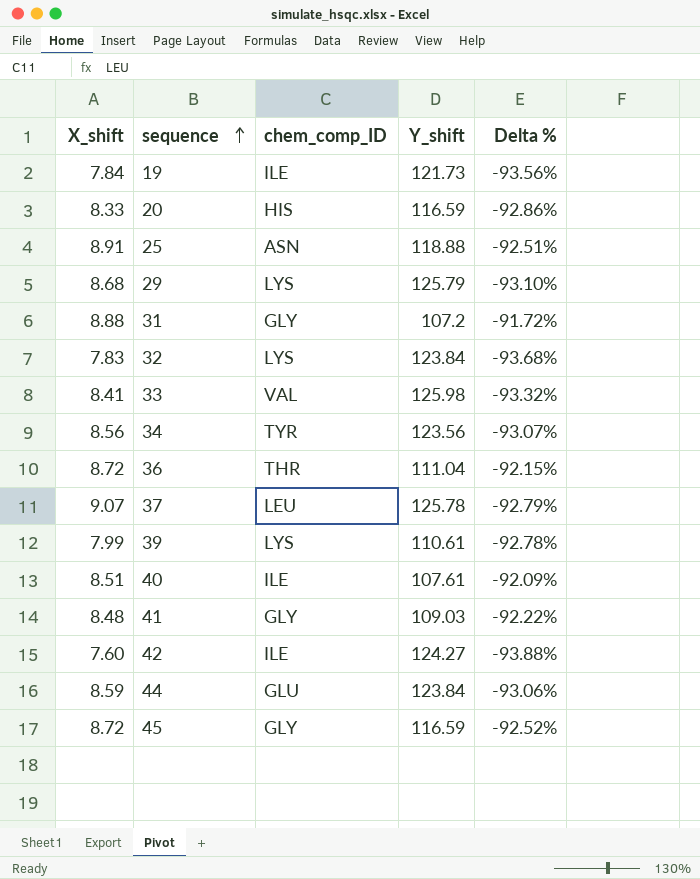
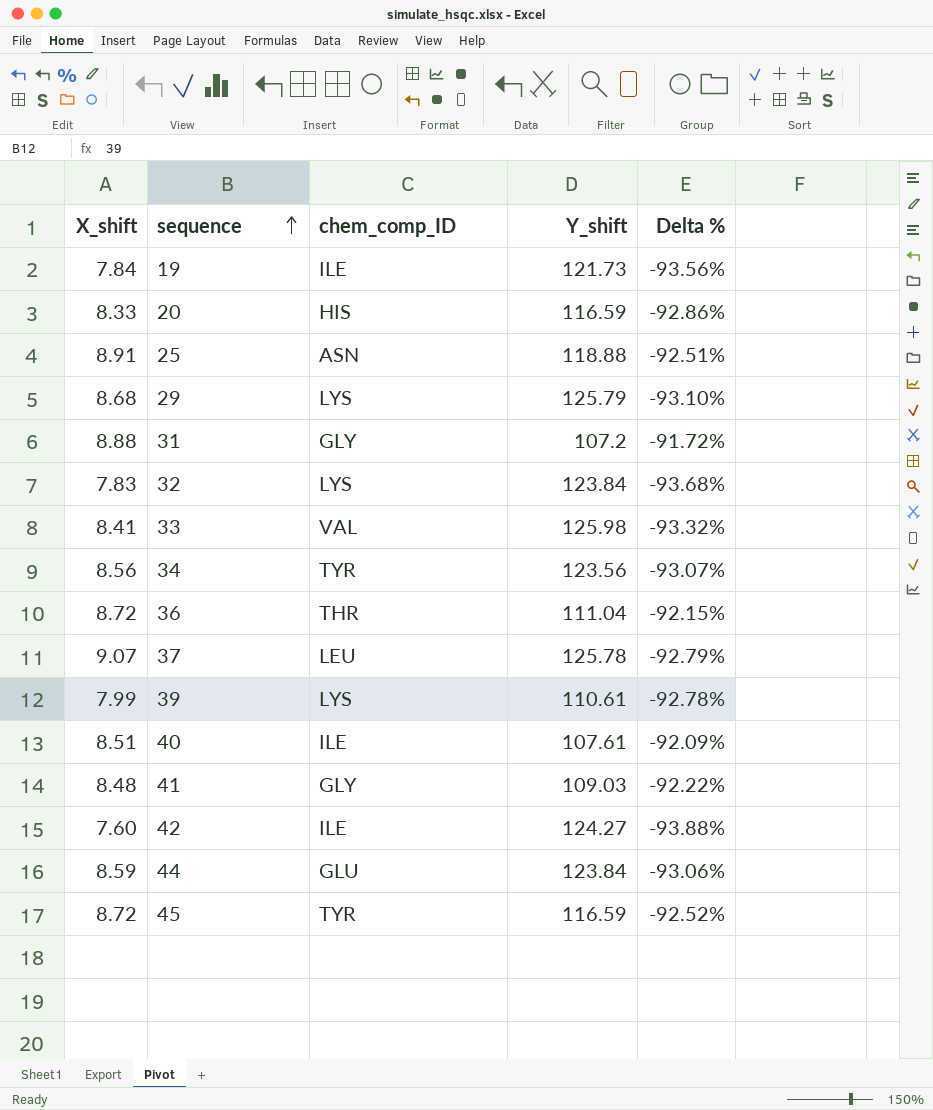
45 | chem_comp_ID: GLY -> TYR

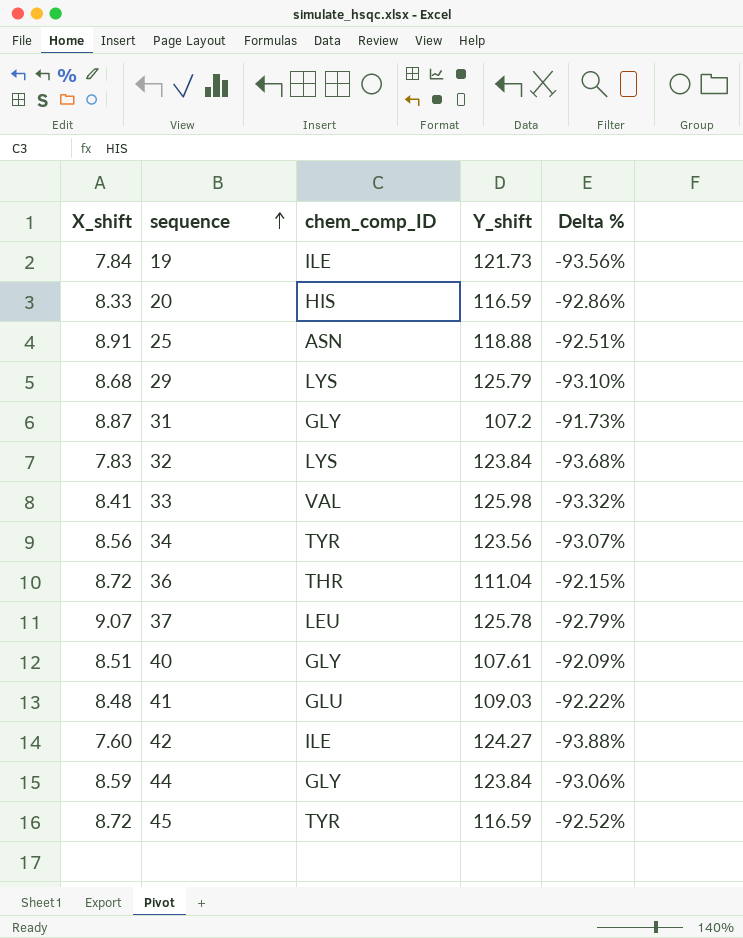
row 39: 7.99 | LYS | 110.61 | -92.78% -> none
31 | X_shift: 8.88 -> 8.87
31 | Delta %: -91.72% -> -91.73%
40 | chem_comp_ID: ILE -> GLY
41 | chem_comp_ID: GLY -> GLU
44 | chem_comp_ID: GLU -> GLY

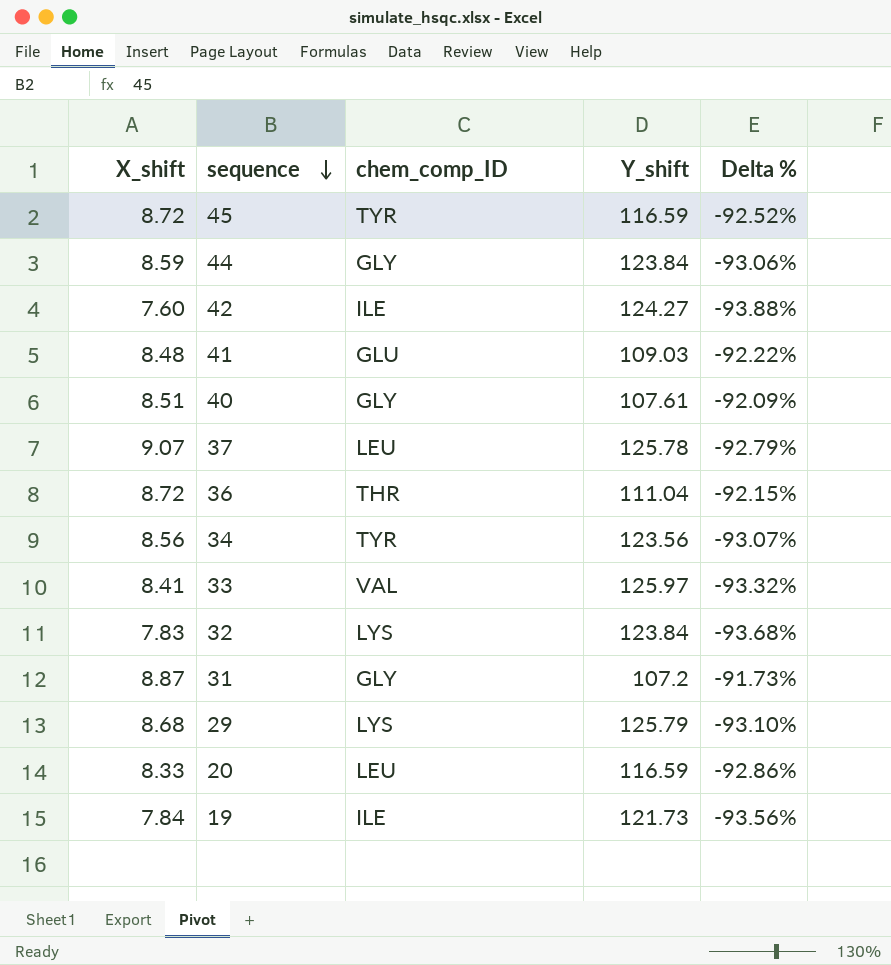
row order: sequence ascending -> sequence descending
row 25: 8.91 | ASN | 118.88 | -92.51% -> none
33 | Y_shift: 125.98 -> 125.97
20 | chem_comp_ID: HIS -> LEU

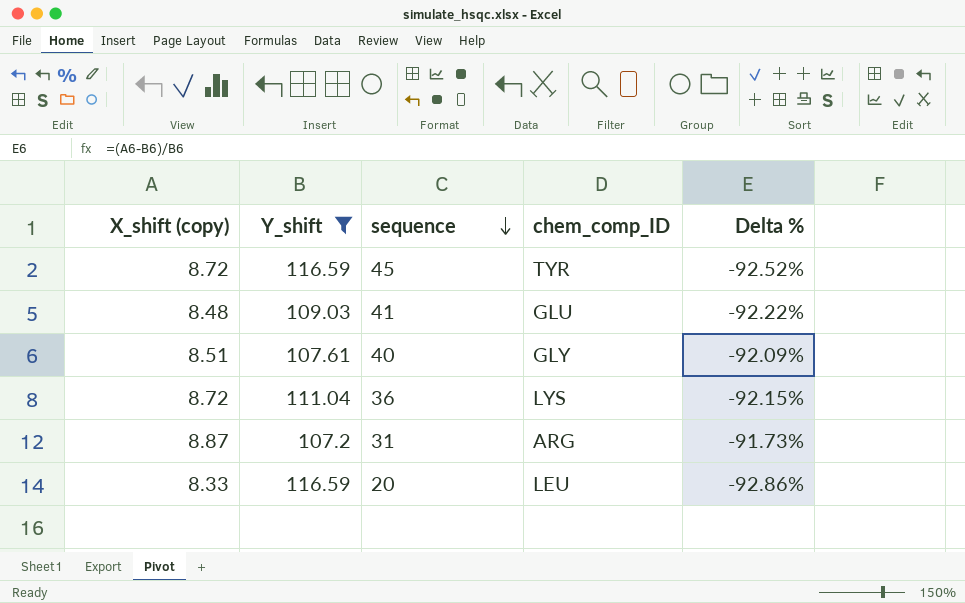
filter: none -> Y_shift <= 116.59
column name: X_shift -> X_shift (copy)
column Y_shift | position: 4 -> 2
36 | chem_comp_ID: THR -> LYS
31 | chem_comp_ID: GLY -> ARG

